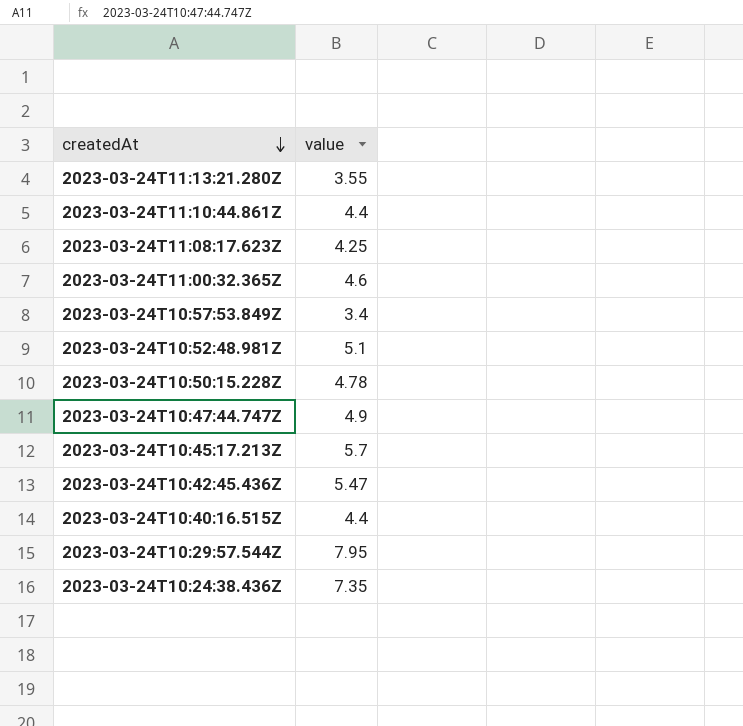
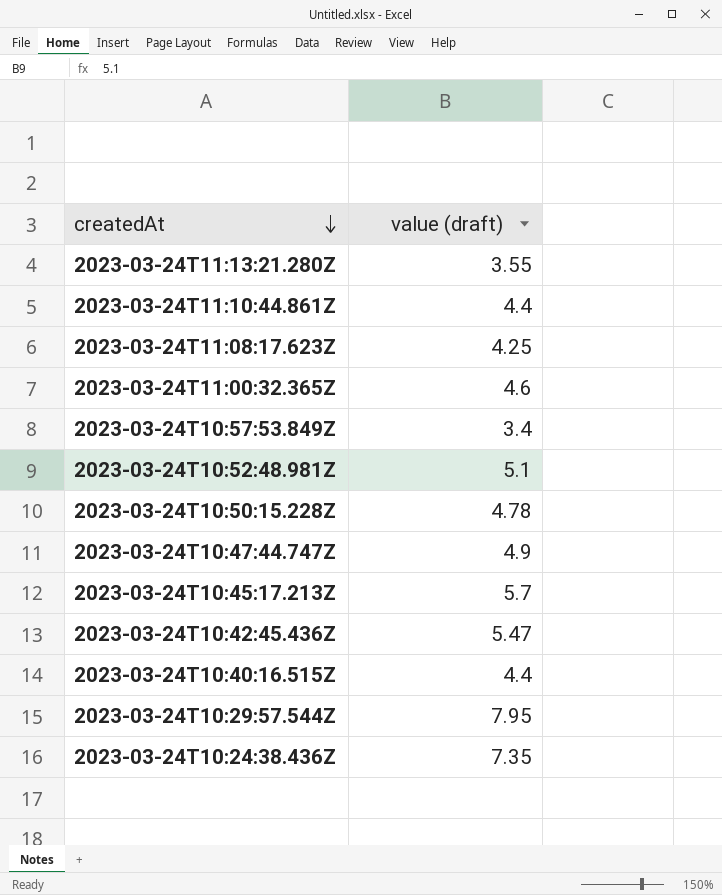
column name: value -> value (draft)

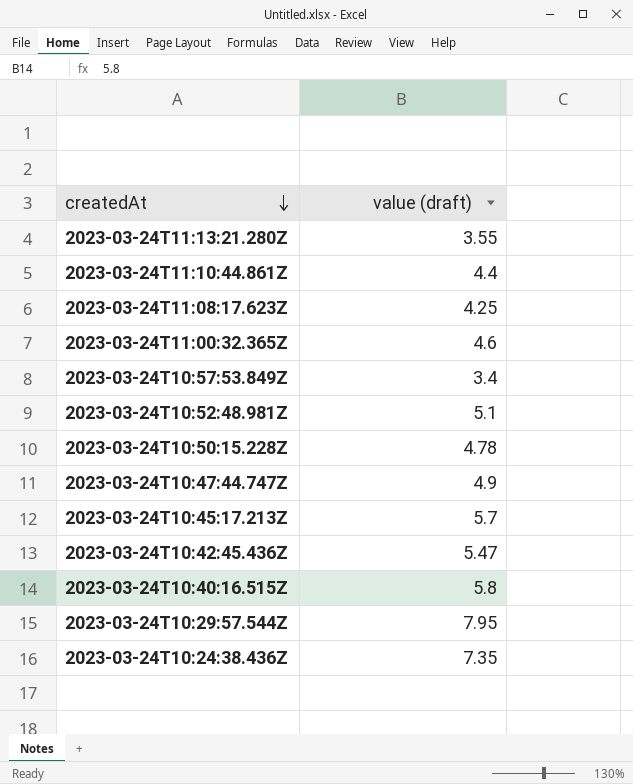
2023-03-24T10:40:16.515Z | value (draft): 4.4 -> 5.8

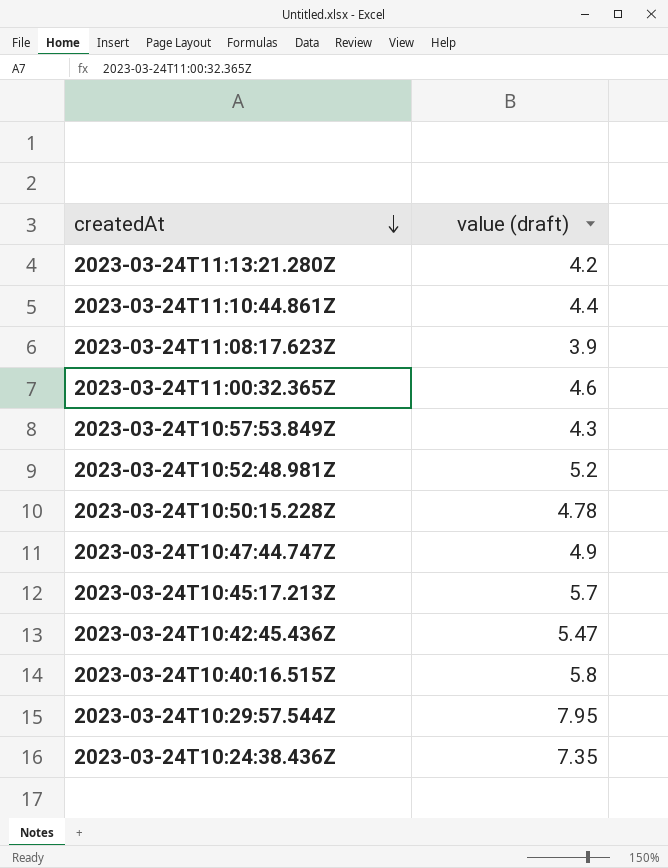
2023-03-24T11:13:21.280Z | value (draft): 3.55 -> 4.2
2023-03-24T11:08:17.623Z | value (draft): 4.25 -> 3.9
2023-03-24T10:57:53.849Z | value (draft): 3.4 -> 4.3
2023-03-24T10:52:48.981Z | value (draft): 5.1 -> 5.2

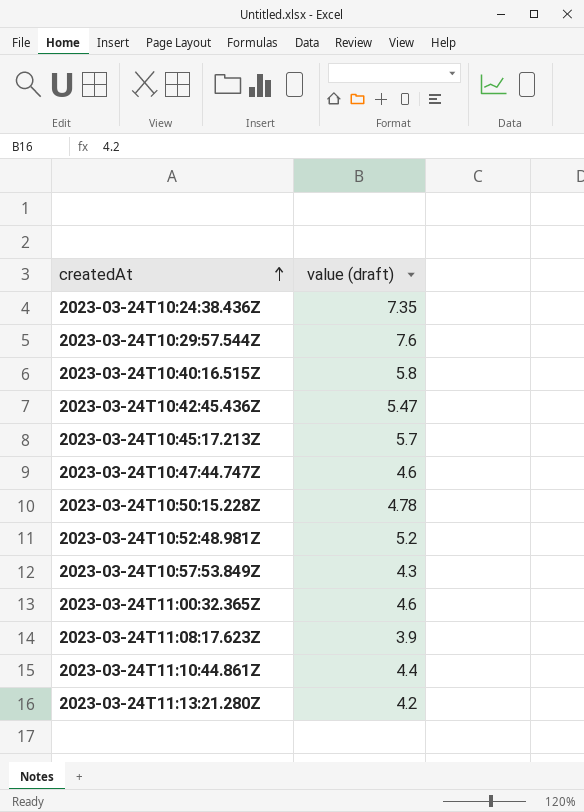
row order: createdAt descending -> createdAt ascending
2023-03-24T10:29:57.544Z | value (draft): 7.95 -> 7.6
2023-03-24T10:47:44.747Z | value (draft): 4.9 -> 4.6

